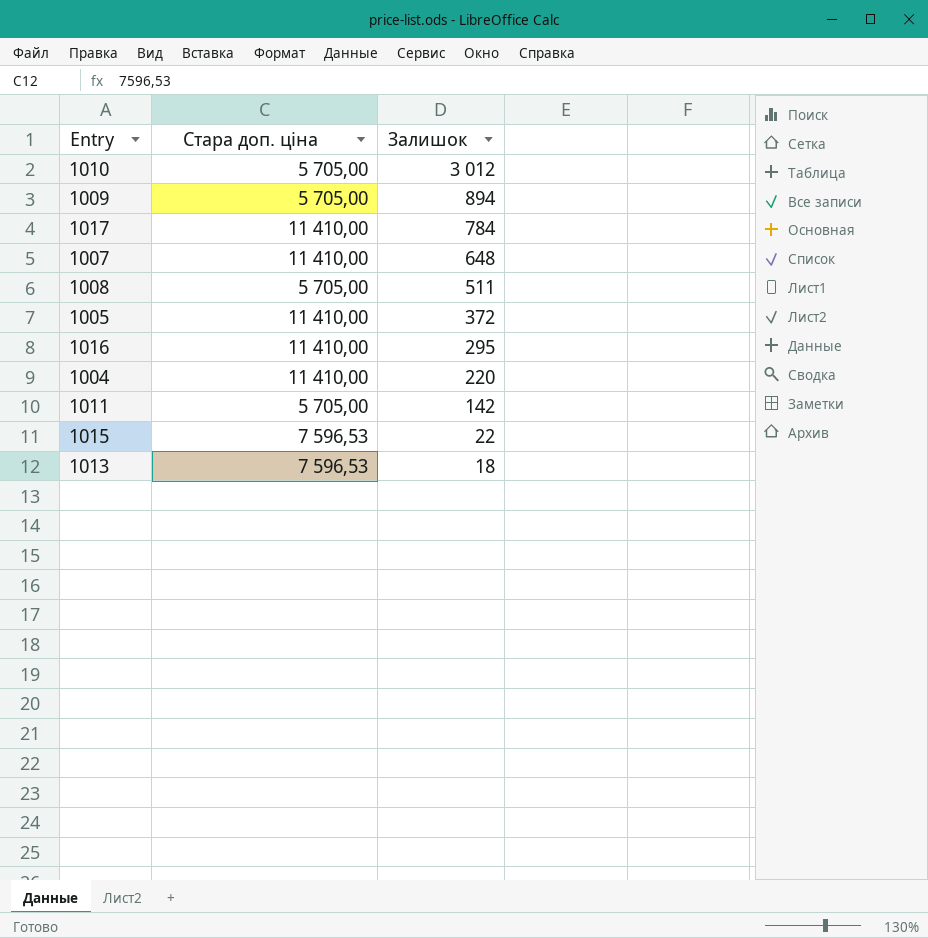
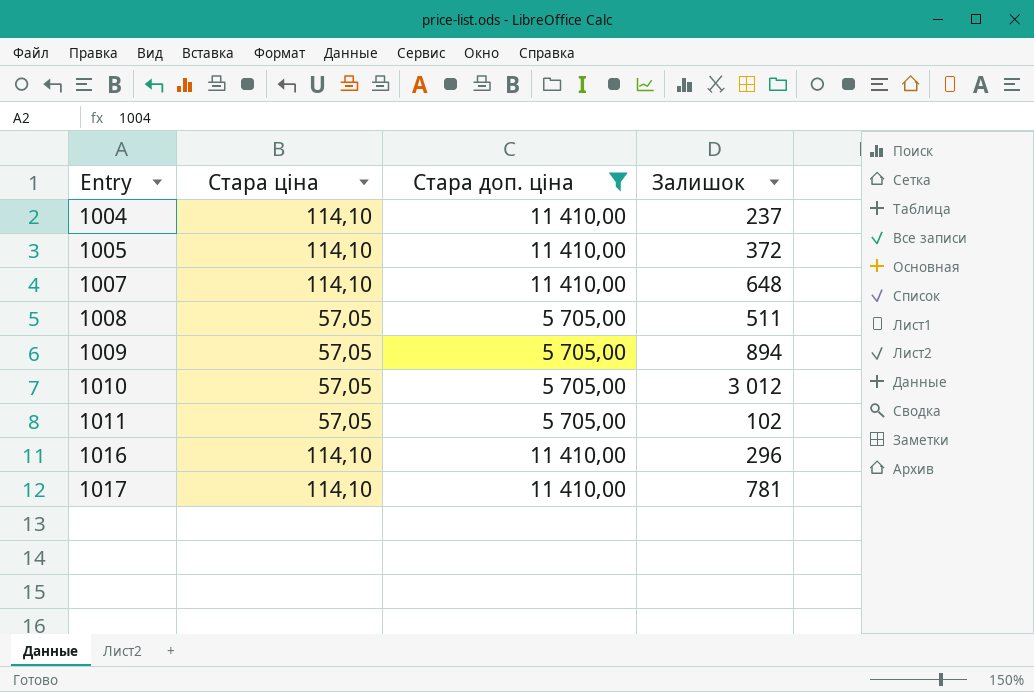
filter: none -> Стара доп. ціна != 7 596,53
row order: Залишок descending -> Entry ascending
column Стара ціна | position: none -> 2
1004 | Залишок: 220 -> 237
1011 | Залишок: 142 -> 102
1016 | Залишок: 295 -> 296
1017 | Залишок: 784 -> 781

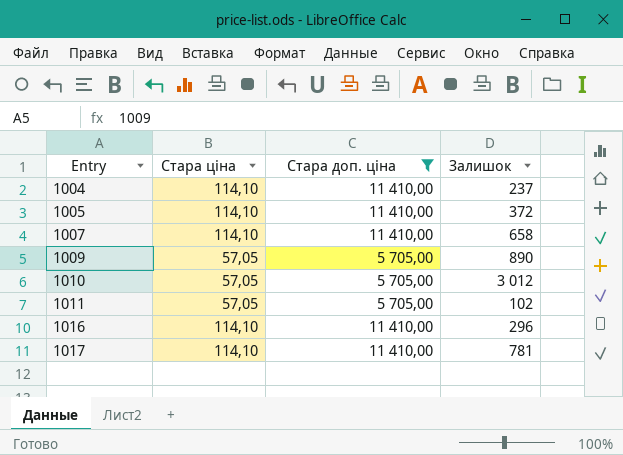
row 1008: 57,05 | 5 705,00 | 511 -> none
1007 | Залишок: 648 -> 658
1009 | Залишок: 894 -> 890

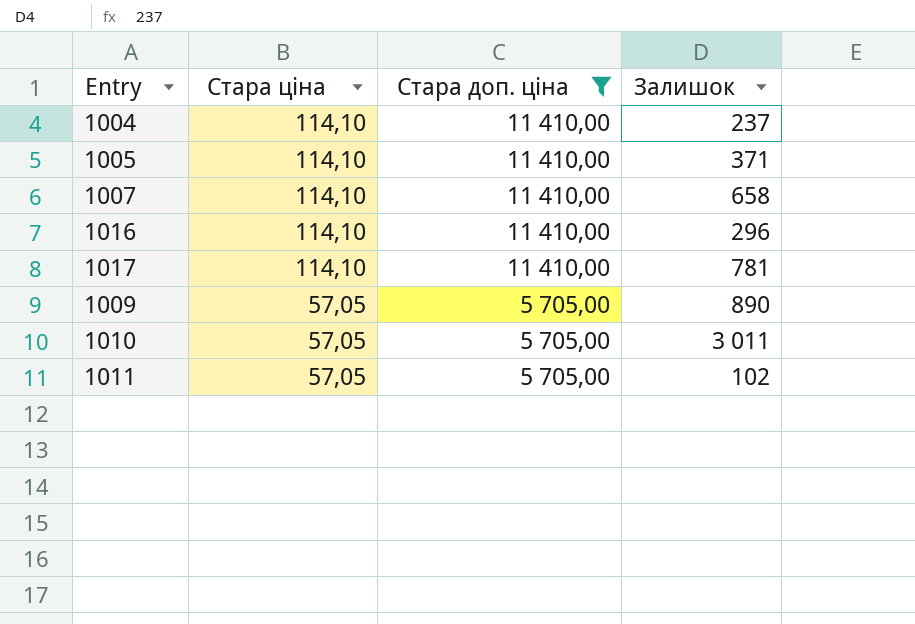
row order: Entry ascending -> Стара ціна descending
1005 | Залишок: 372 -> 371
1010 | Залишок: 3 012 -> 3 011

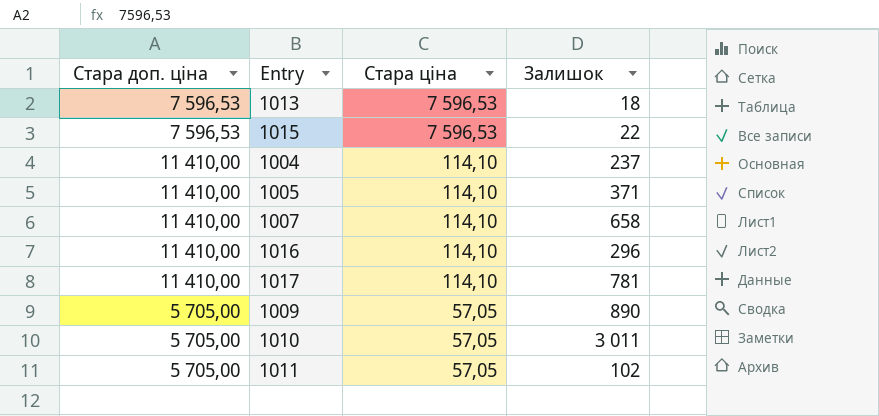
filter: Стара доп. ціна != 7 596,53 -> none
column Стара доп. ціна | position: 3 -> 1

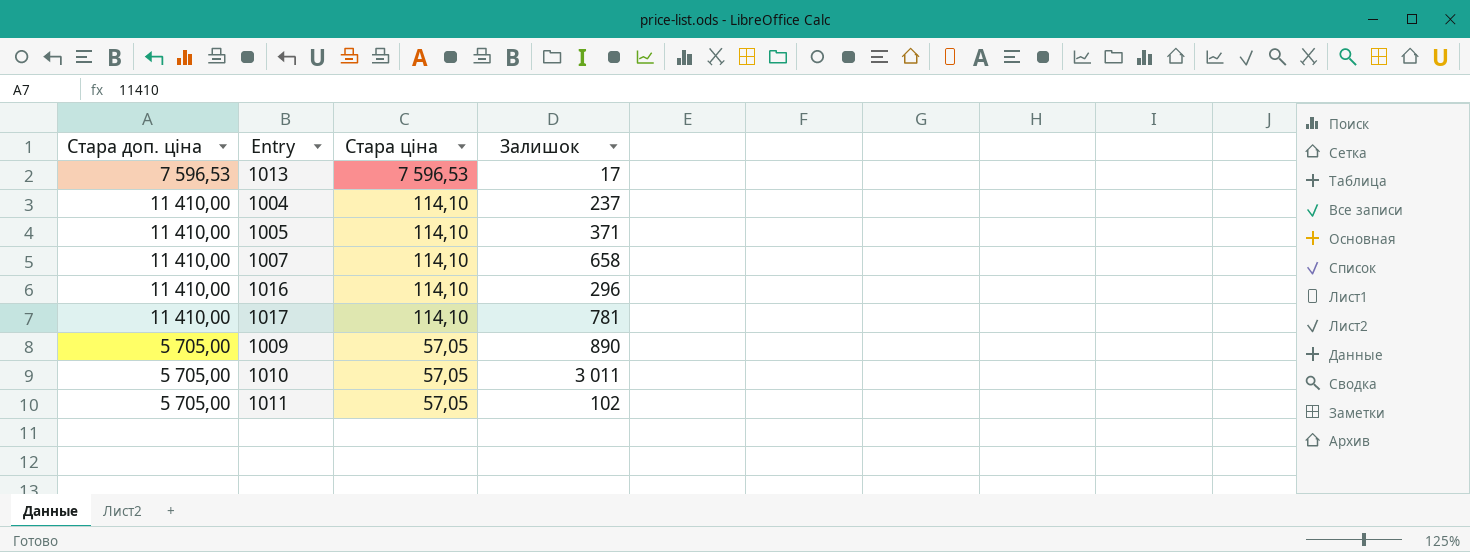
row 1015: 7 596,53 | 7 596,53 | 22 -> none
1013 | Залишок: 18 -> 17

